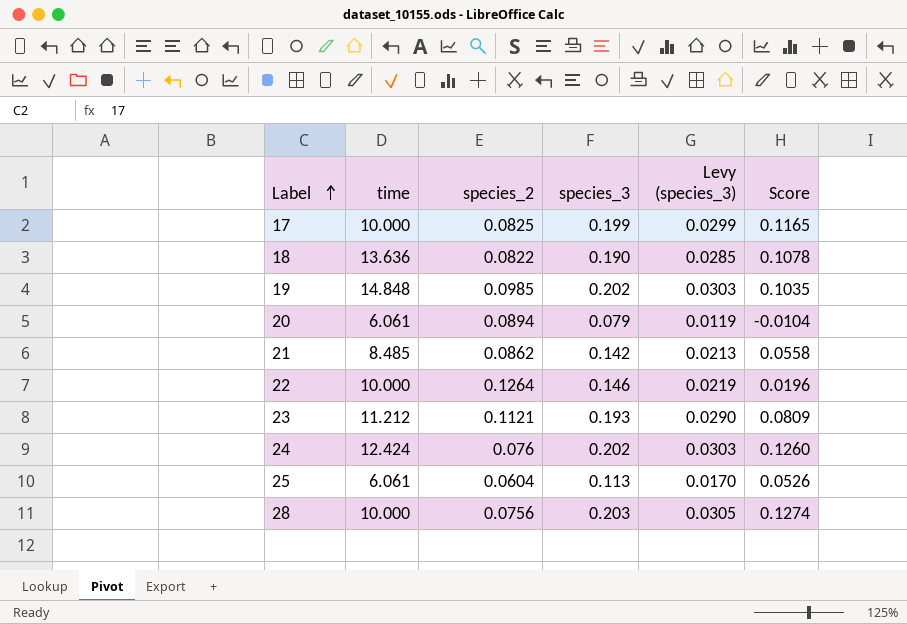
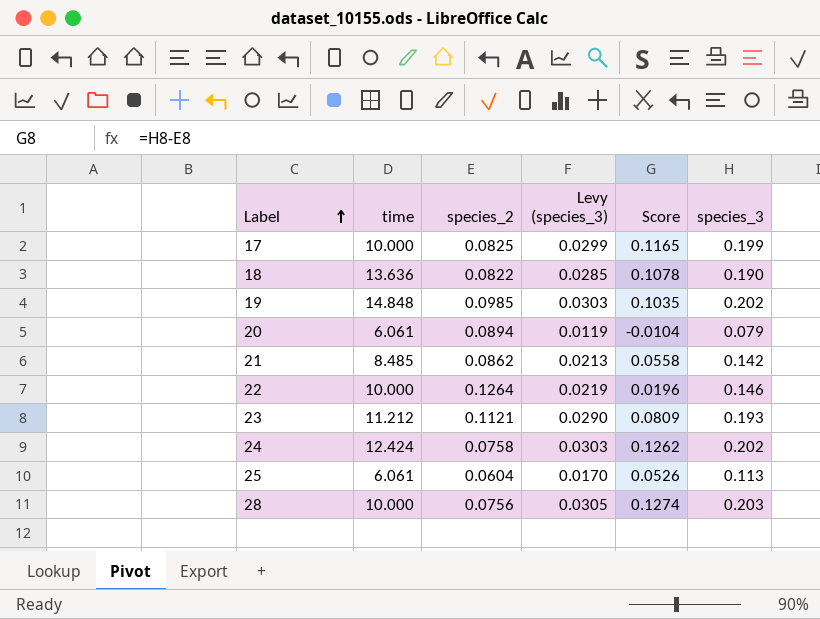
column species_3 | position: 4 -> 6
24 | species_2: 0.076 -> 0.0758
24 | Score: 0.1260 -> 0.1262

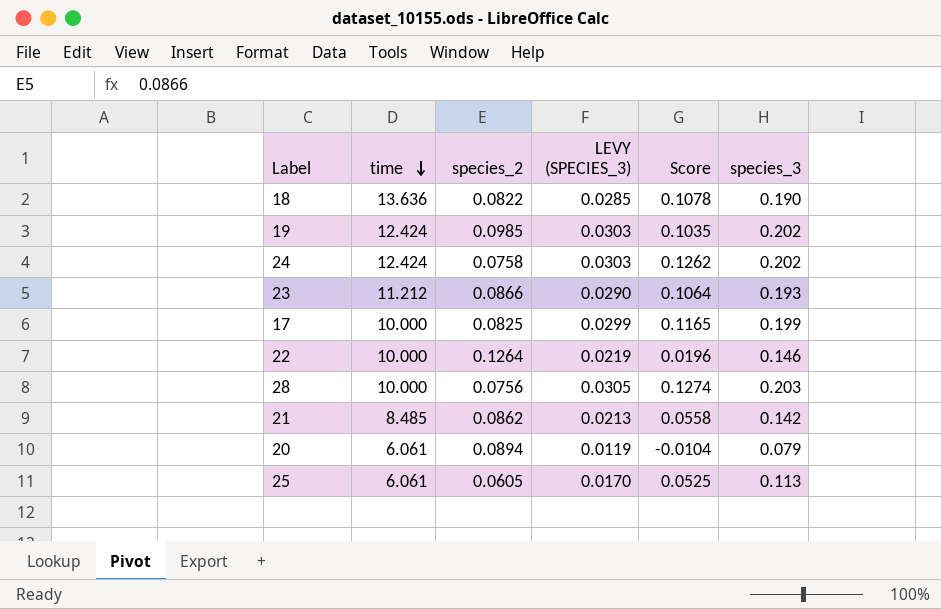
row order: Label ascending -> time descending
column name: Levy (species_3) -> LEVY (SPECIES_3)
19 | time: 14.848 -> 12.424
23 | species_2: 0.1121 -> 0.0866
23 | Score: 0.0809 -> 0.1064
25 | species_2: 0.0604 -> 0.0605
25 | Score: 0.0526 -> 0.0525

